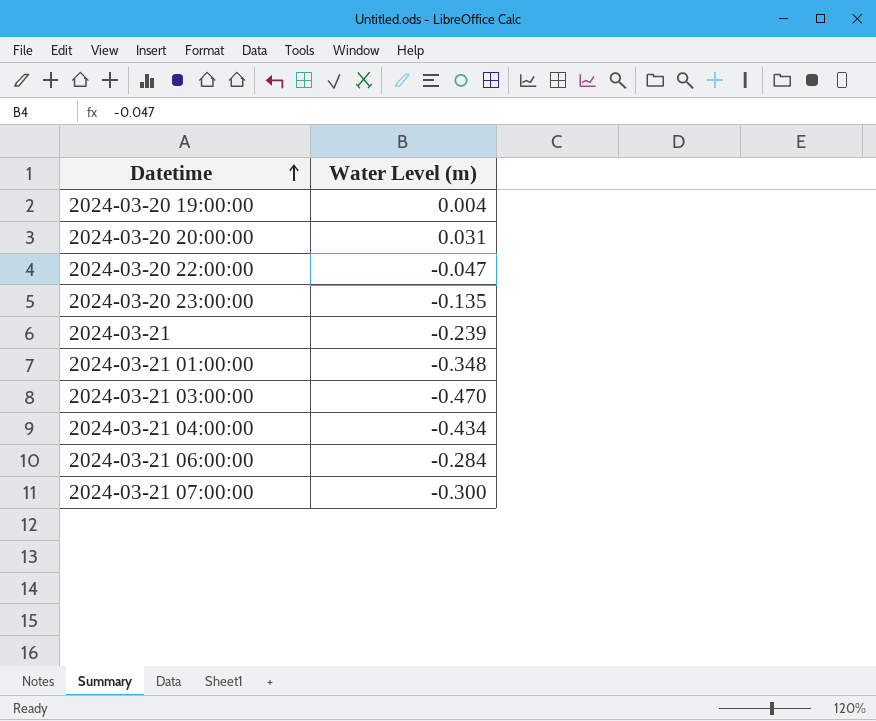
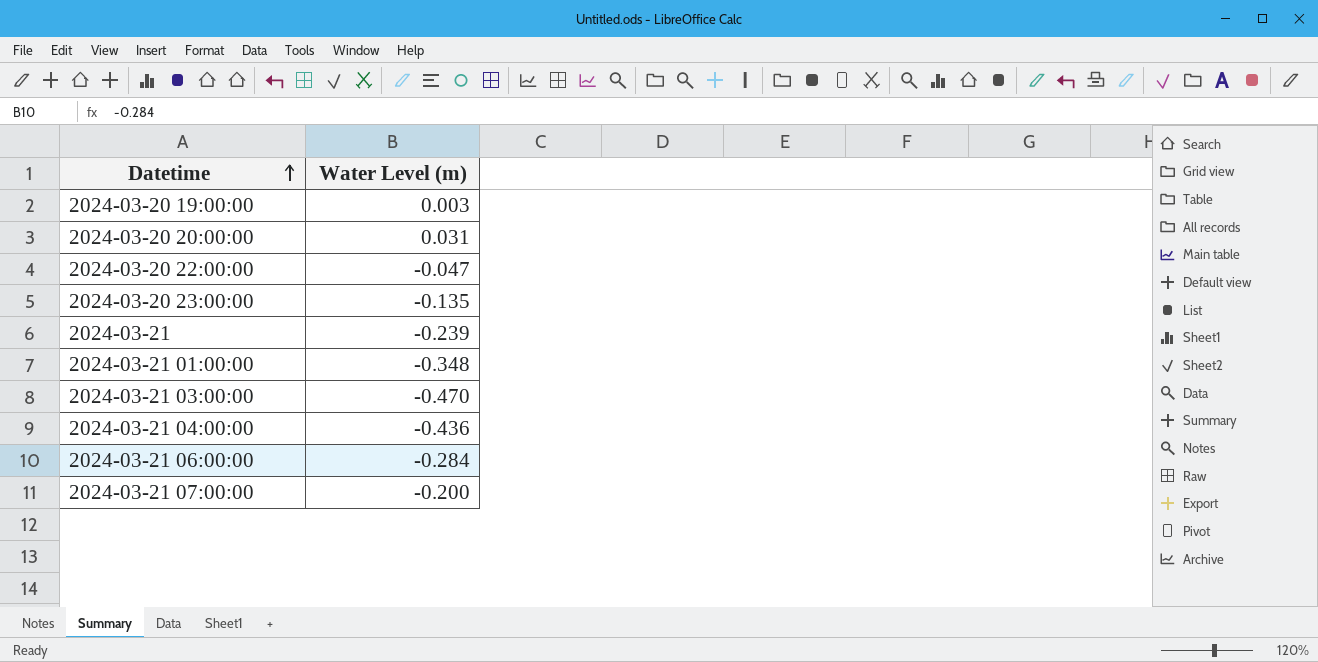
2024-03-20 19:00:00 | Water Level (m): 0.004 -> 0.003
2024-03-21 04:00:00 | Water Level (m): -0.434 -> -0.436
2024-03-21 07:00:00 | Water Level (m): -0.300 -> -0.200

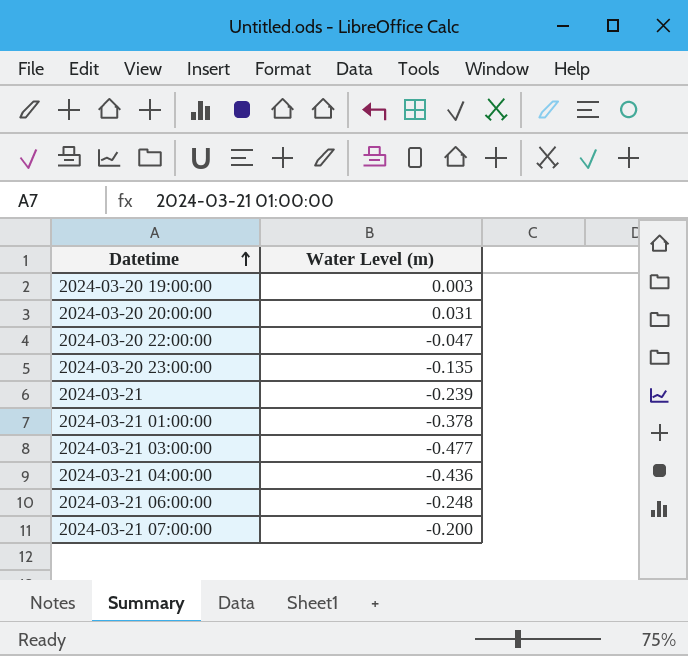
2024-03-21 01:00:00 | Water Level (m): -0.348 -> -0.378
2024-03-21 03:00:00 | Water Level (m): -0.470 -> -0.477
2024-03-21 06:00:00 | Water Level (m): -0.284 -> -0.248

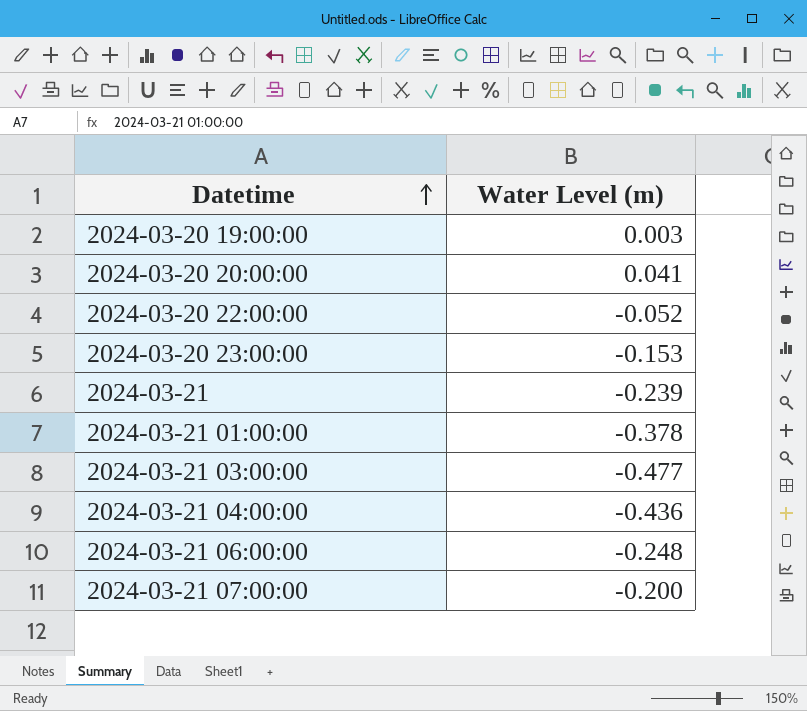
2024-03-20 20:00:00 | Water Level (m): 0.031 -> 0.041
2024-03-20 22:00:00 | Water Level (m): -0.047 -> -0.052
2024-03-20 23:00:00 | Water Level (m): -0.135 -> -0.153

